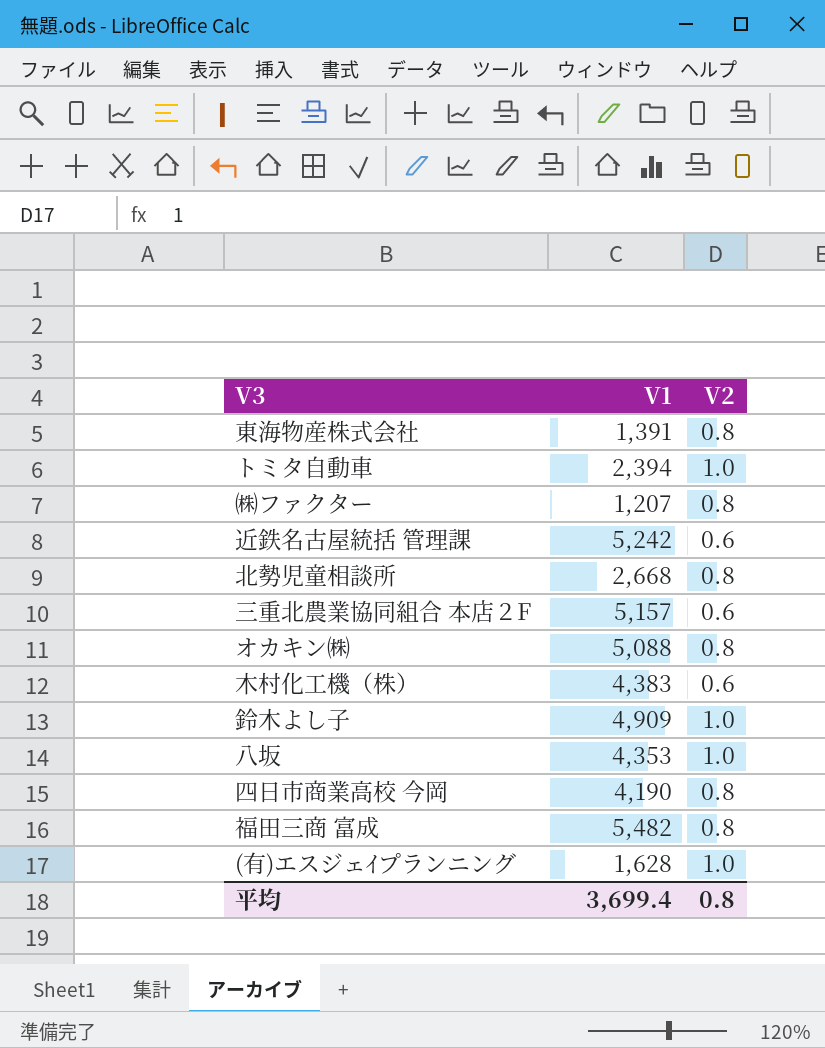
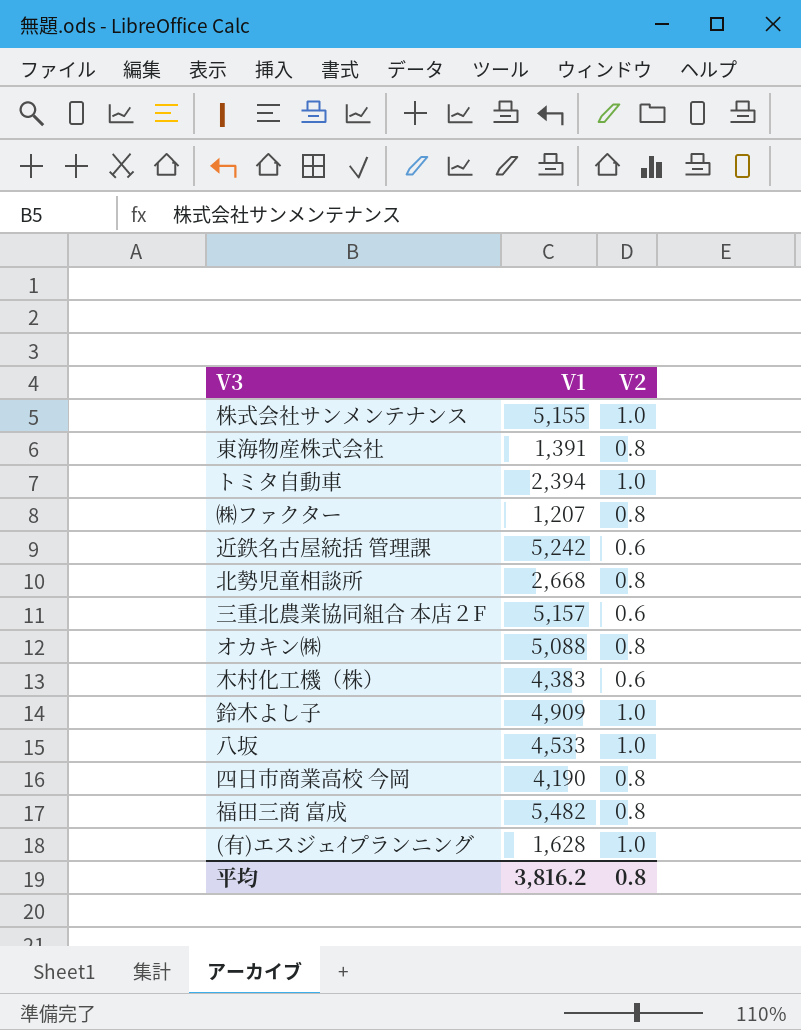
row 株式会社サンメンテナンス: none -> 5,155 | 1.0
八坂 | V1: 4,353 -> 4,533
平均 | V1: 3,699.4 -> 3,816.2

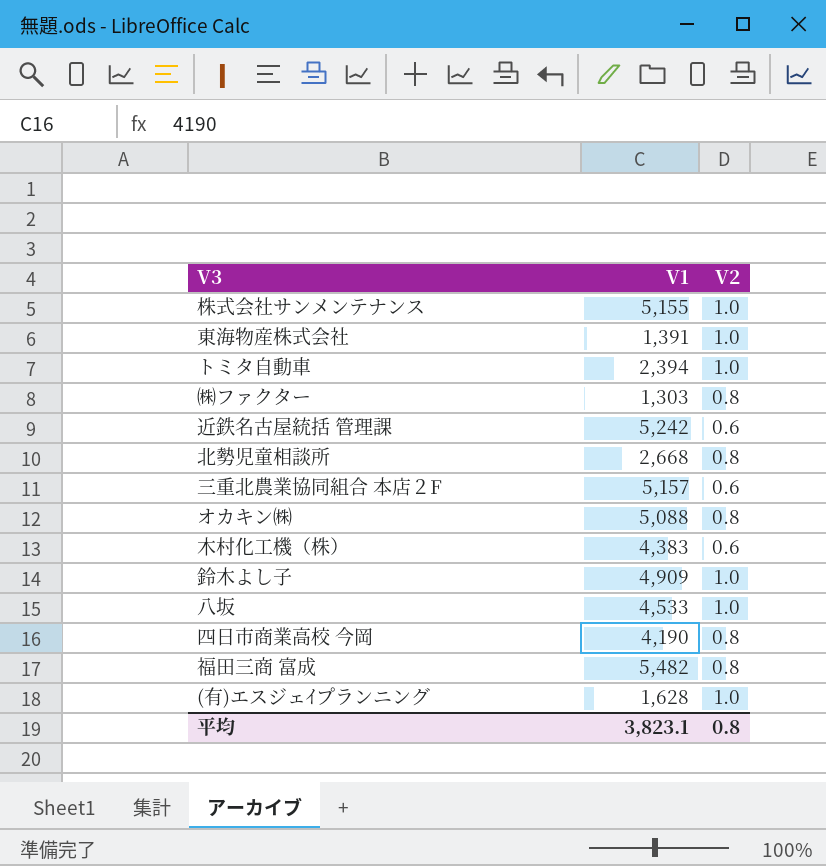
東海物産株式会社 | V2: 0.8 -> 1.0
㈱ファクター | V1: 1,207 -> 1,303
平均 | V1: 3,816.2 -> 3,823.1

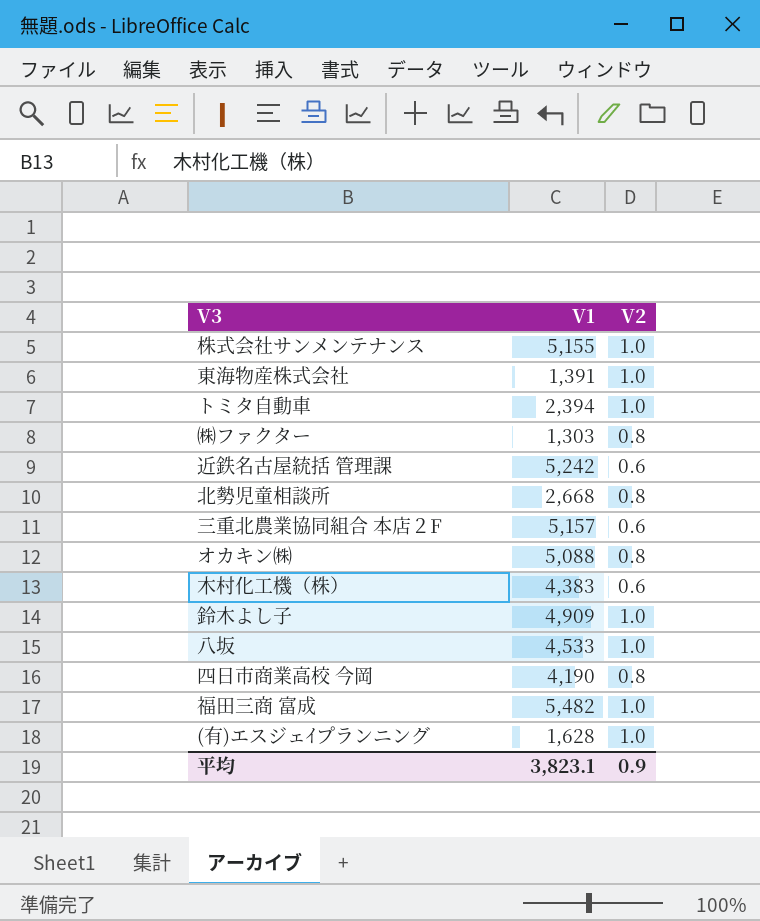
福田三商 富成 | V2: 0.8 -> 1.0
平均 | V2: 0.8 -> 0.9

